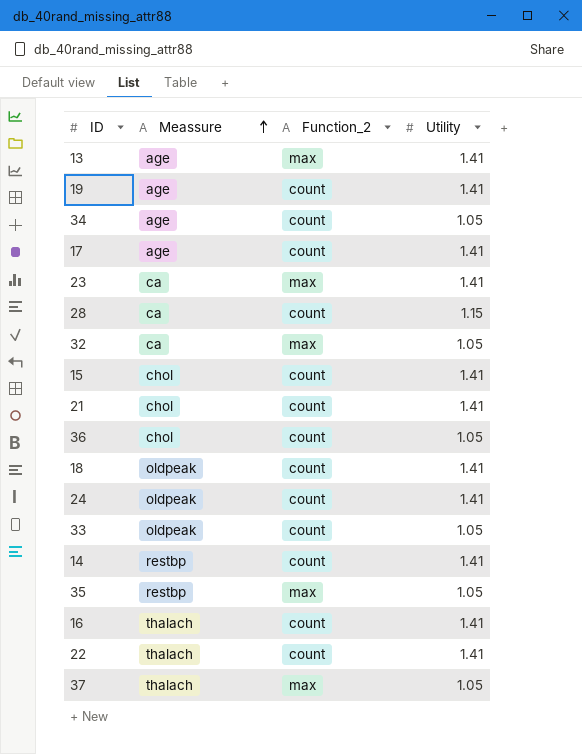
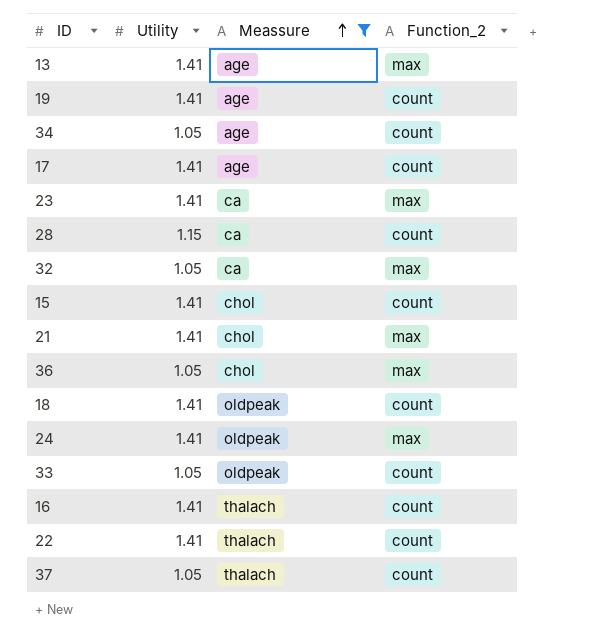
filter: none -> Meassure != restbp
column Utility | position: 4 -> 2
21 | Function_2: count -> max
36 | Function_2: count -> max
24 | Function_2: count -> max
37 | Function_2: max -> count

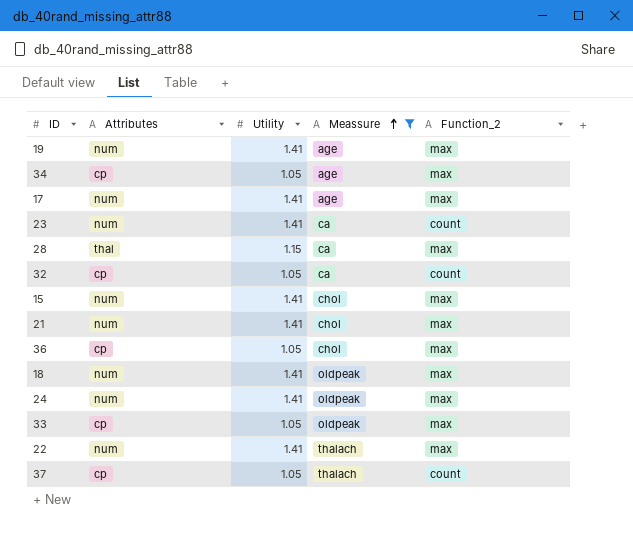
column Attributes | position: none -> 2
row 13: 1.41 | age | max -> none
row 16: 1.41 | thalach | count -> none
19 | Function_2: count -> max
34 | Function_2: count -> max
17 | Function_2: count -> max
23 | Function_2: max -> count
28 | Function_2: count -> max
32 | Function_2: max -> count
15 | Function_2: count -> max
18 | Function_2: count -> max
33 | Function_2: count -> max
22 | Function_2: count -> max

